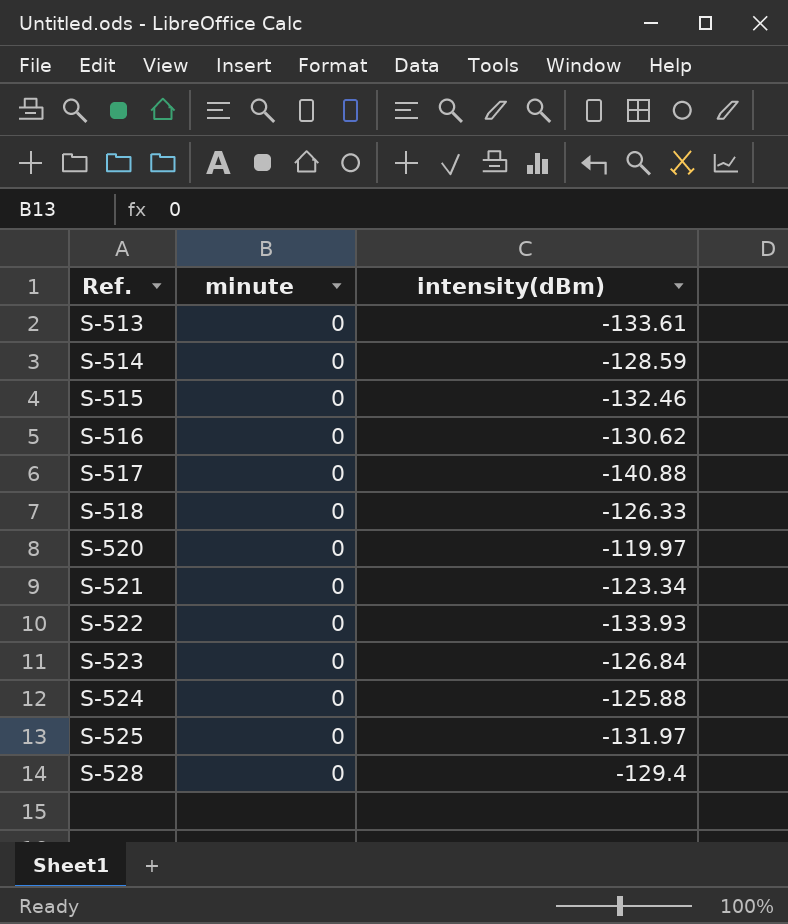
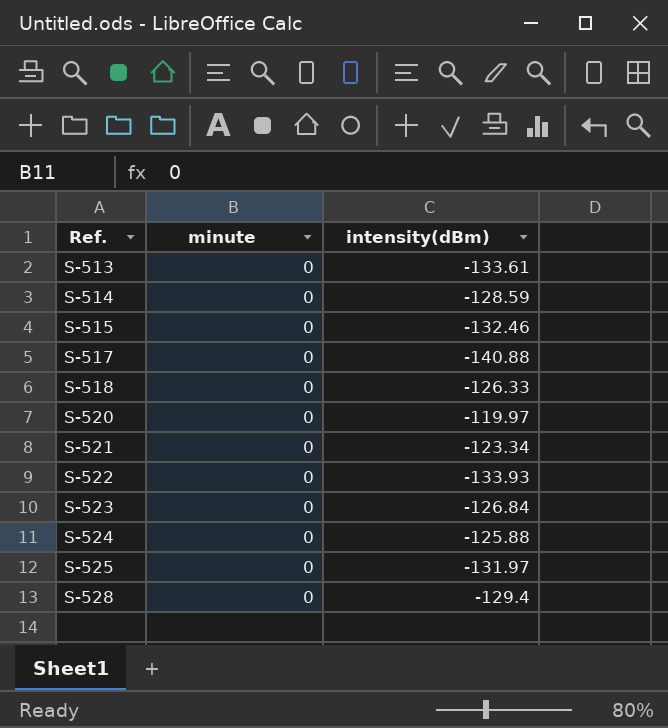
row S-516: 0 | -130.62 -> none

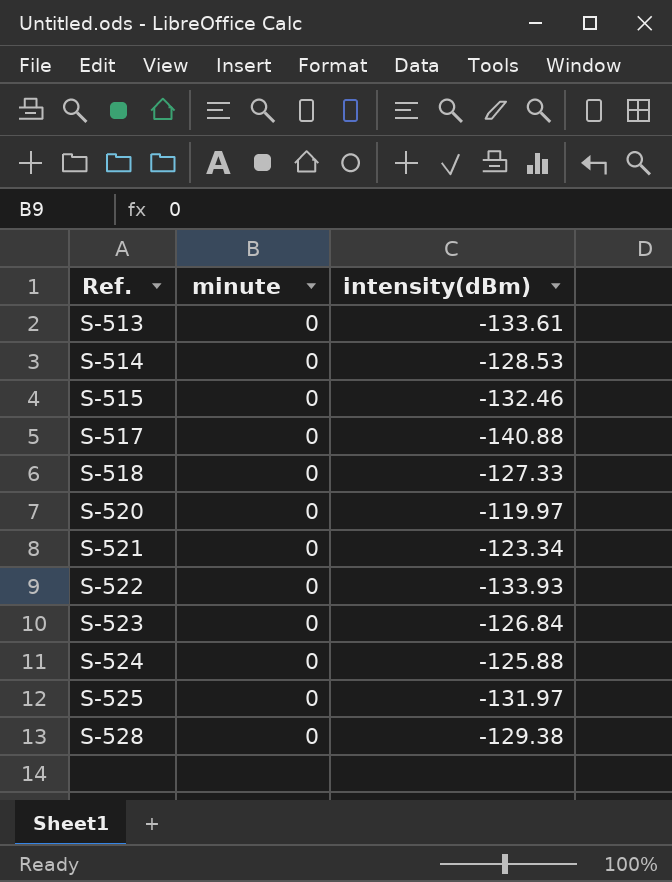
S-514 | intensity(dBm): -128.59 -> -128.53
S-518 | intensity(dBm): -126.33 -> -127.33
S-528 | intensity(dBm): -129.4 -> -129.38

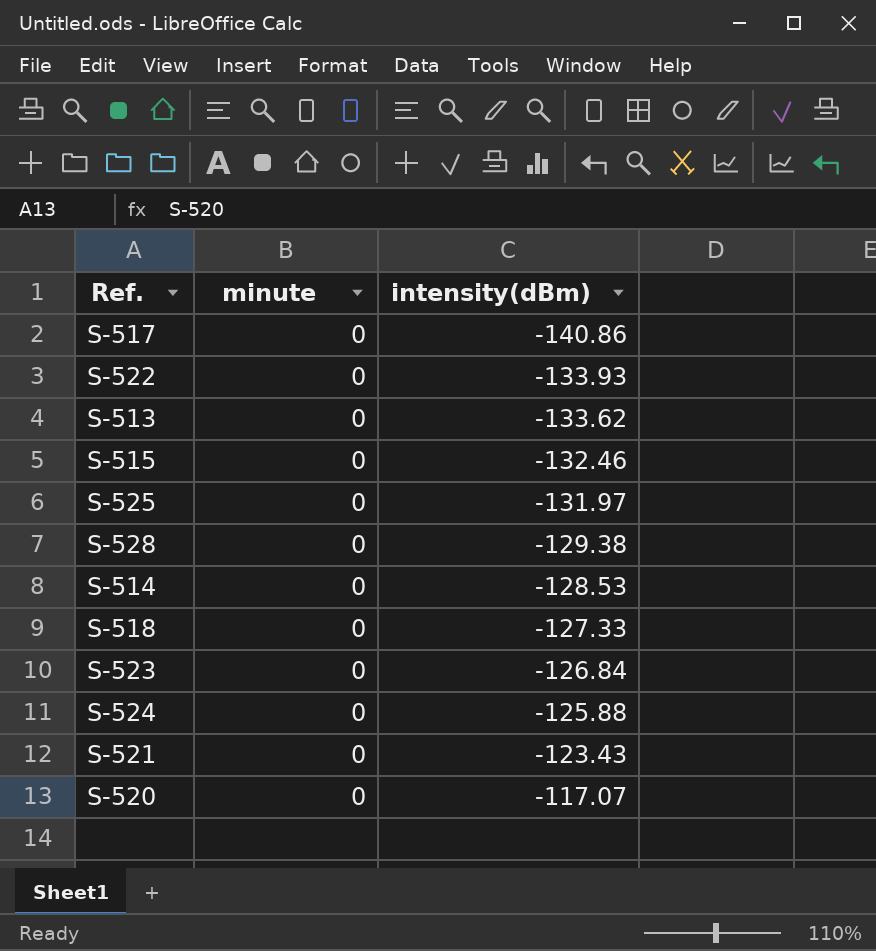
row order: Ref. ascending -> intensity(dBm) ascending
S-517 | intensity(dBm): -140.88 -> -140.86
S-513 | intensity(dBm): -133.61 -> -133.62
S-521 | intensity(dBm): -123.34 -> -123.43
S-520 | intensity(dBm): -119.97 -> -117.07

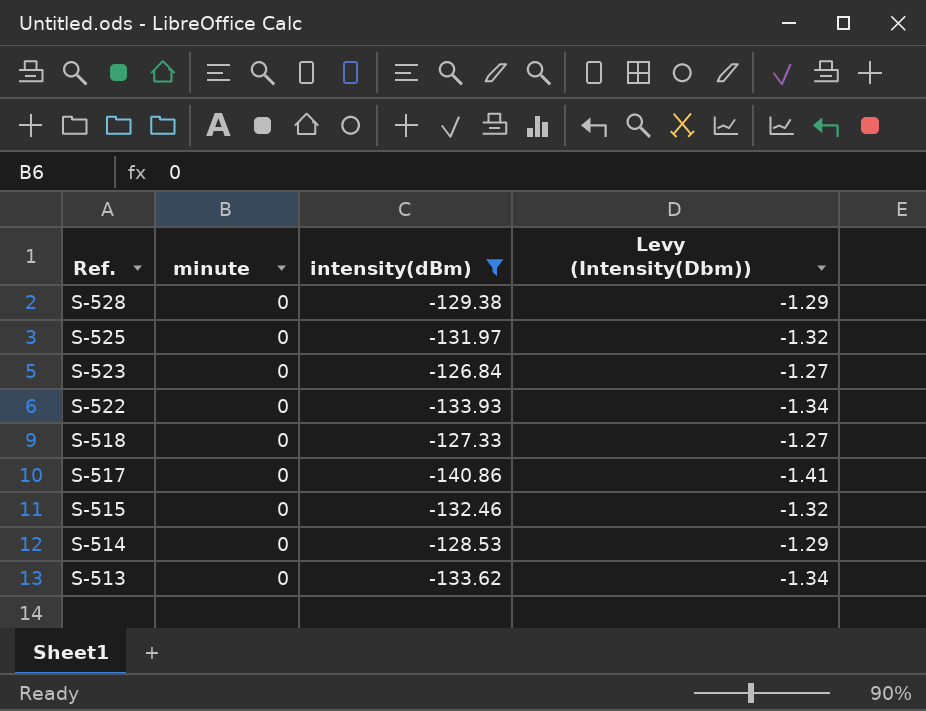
filter: none -> intensity(dBm) <= -126.84
row order: intensity(dBm) ascending -> Ref. descending
column Levy (Intensity(Dbm)) | formula: none -> [intensity(dBm)] * 0.01

